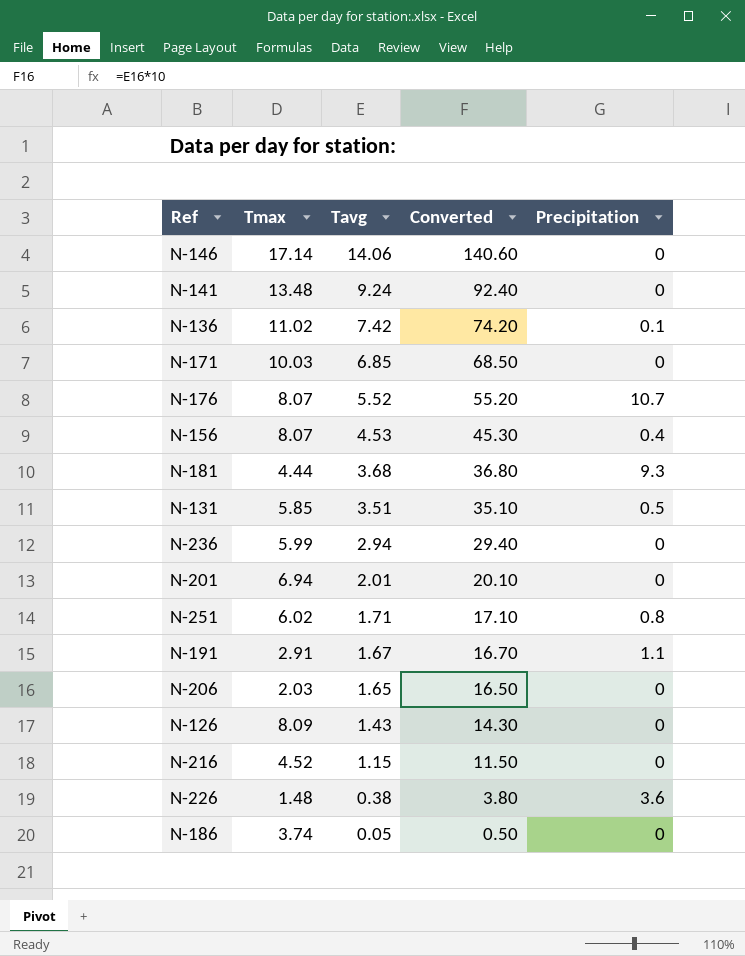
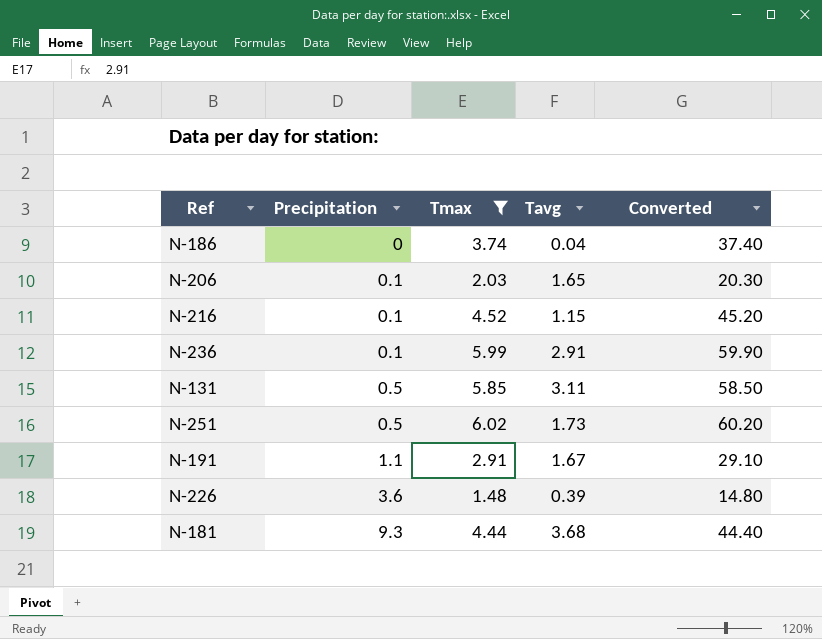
filter: none -> Tmax <= 6.02
row order: Tavg descending -> Precipitation ascending
column Precipitation | position: 5 -> 2
column Converted | formula: [Tavg] * 10 -> [Tmax] * 10
N-186 | Tavg: 0.05 -> 0.04
N-206 | Precipitation: 0 -> 0.1
N-216 | Precipitation: 0 -> 0.1
N-236 | Precipitation: 0 -> 0.1
N-236 | Tavg: 2.94 -> 2.91
N-131 | Tavg: 3.51 -> 3.11
N-251 | Precipitation: 0.8 -> 0.5
N-251 | Tavg: 1.71 -> 1.73
N-226 | Tavg: 0.38 -> 0.39

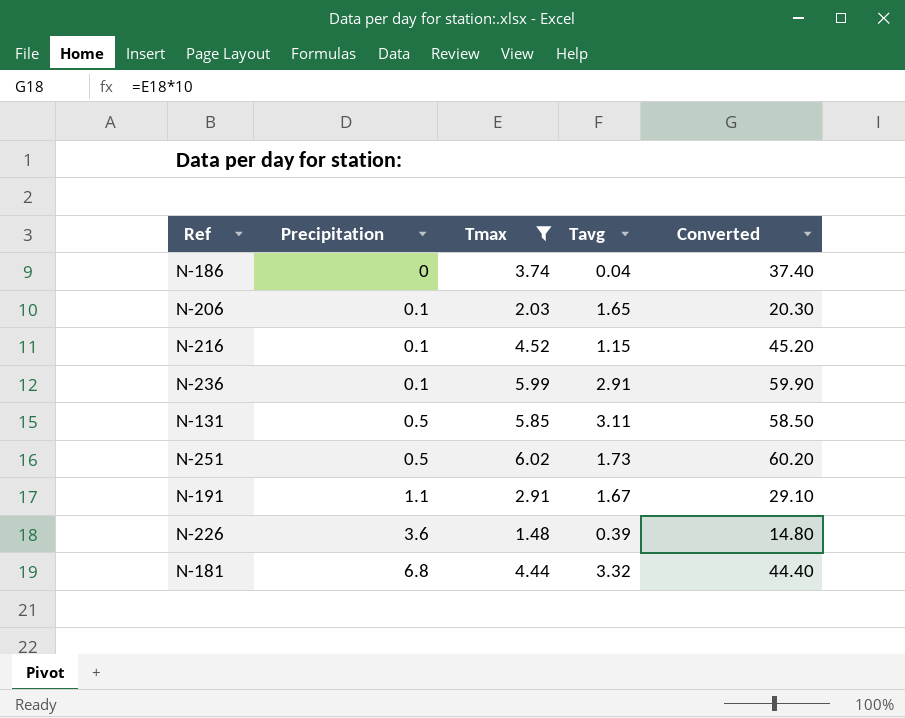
N-181 | Precipitation: 9.3 -> 6.8
N-181 | Tavg: 3.68 -> 3.32

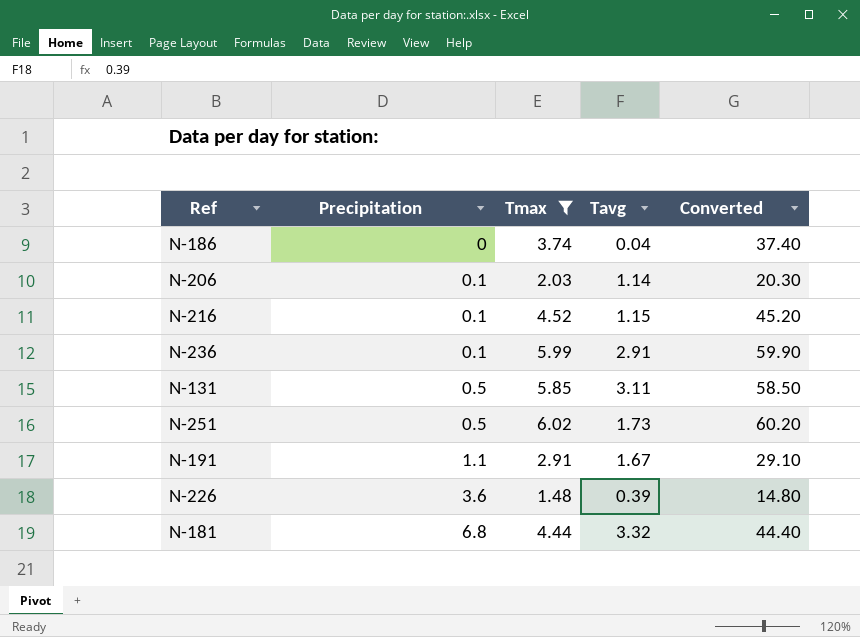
N-206 | Tavg: 1.65 -> 1.14

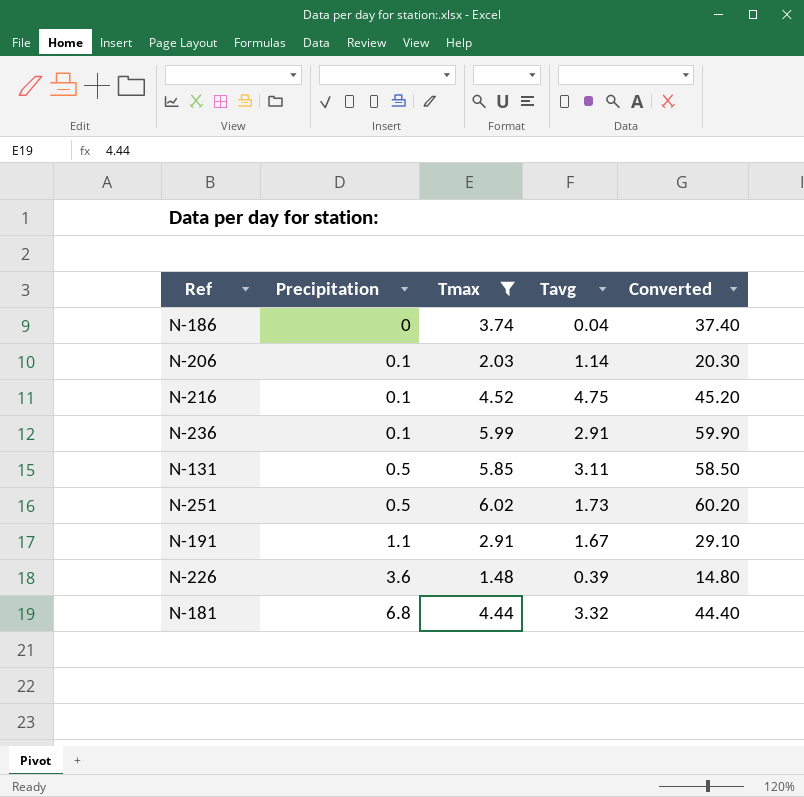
N-216 | Tavg: 1.15 -> 4.75

